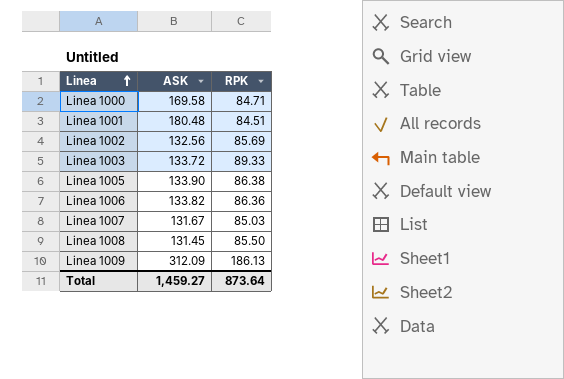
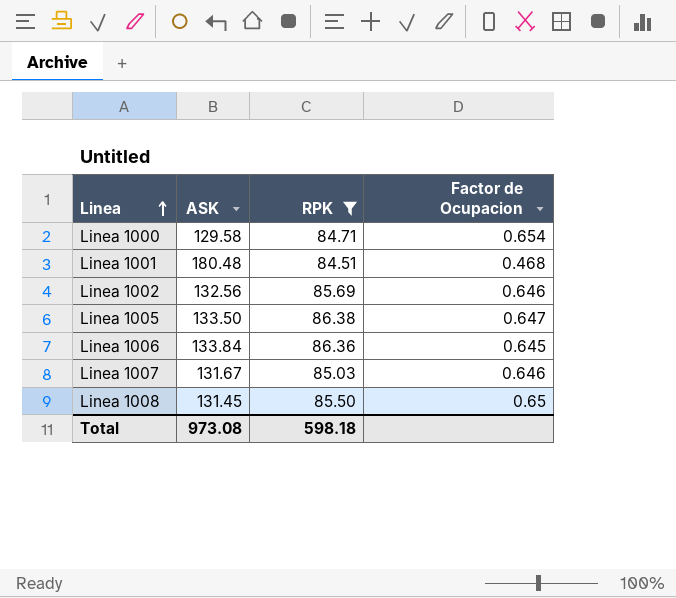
filter: none -> RPK <= 86.38
column Factor de Ocupacion | formula: none -> [RPK] / [ASK]
Linea 1000 | ASK: 169.58 -> 129.58
Linea 1005 | ASK: 133.90 -> 133.50
Linea 1006 | ASK: 133.82 -> 133.84
Total | ASK: 1,459.27 -> 973.08
Total | RPK: 873.64 -> 598.18

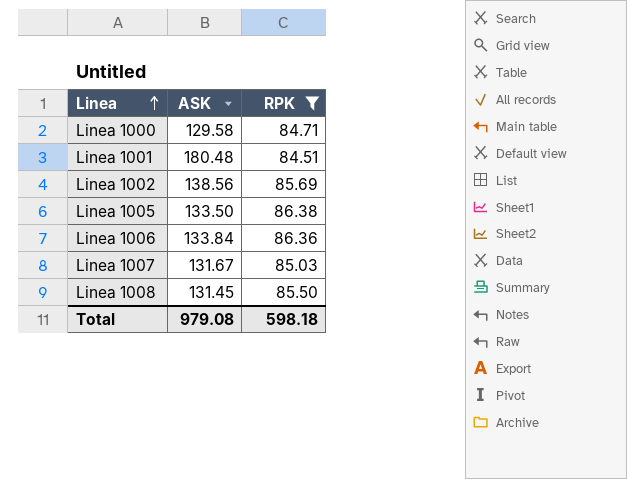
column Factor de Ocupacion | formula: [RPK] / [ASK] -> none
Linea 1002 | ASK: 132.56 -> 138.56
Total | ASK: 973.08 -> 979.08

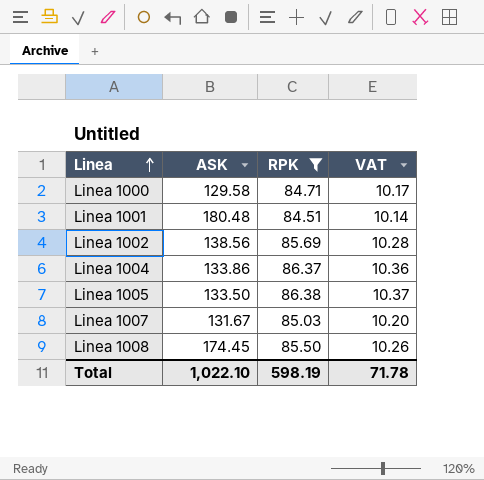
column VAT | formula: none -> [RPK] * 0.12
row Linea 1006: 133.84 | 86.36 -> none
row Linea 1004: none -> 133.86 | 86.37 | 10.36
Linea 1008 | ASK: 131.45 -> 174.45
Total | ASK: 979.08 -> 1,022.10
Total | RPK: 598.18 -> 598.19

